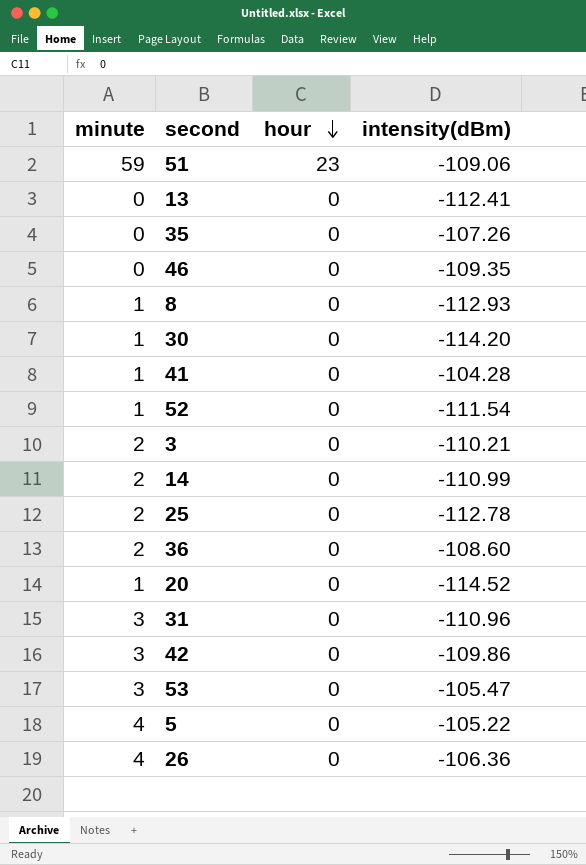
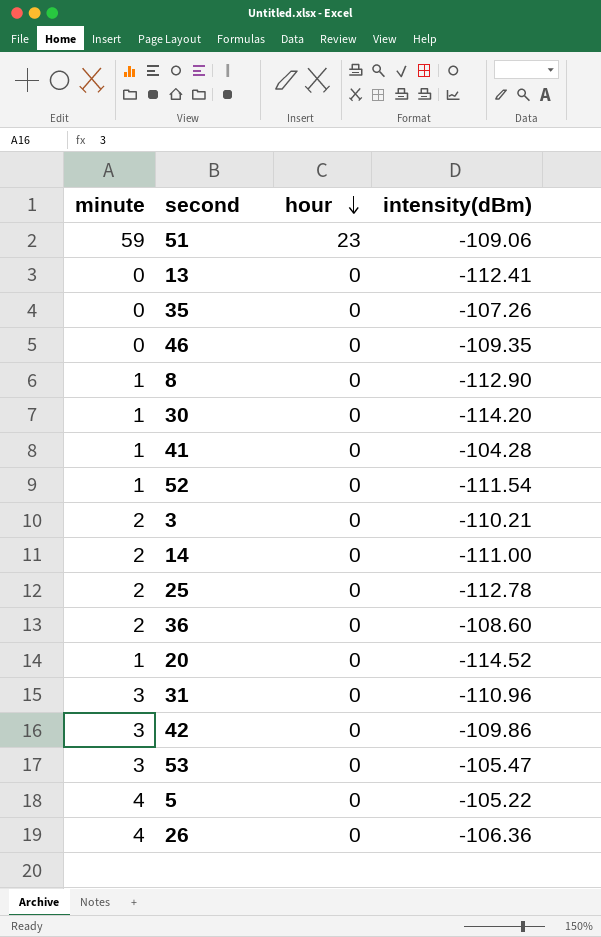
8 | intensity(dBm): -112.93 -> -112.90
14 | intensity(dBm): -110.99 -> -111.00

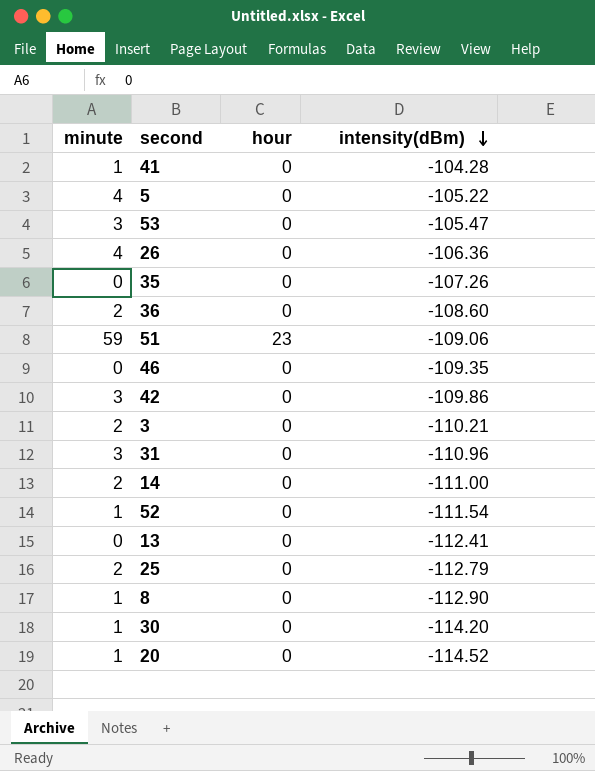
row order: hour descending -> intensity(dBm) descending
25 | intensity(dBm): -112.78 -> -112.79

